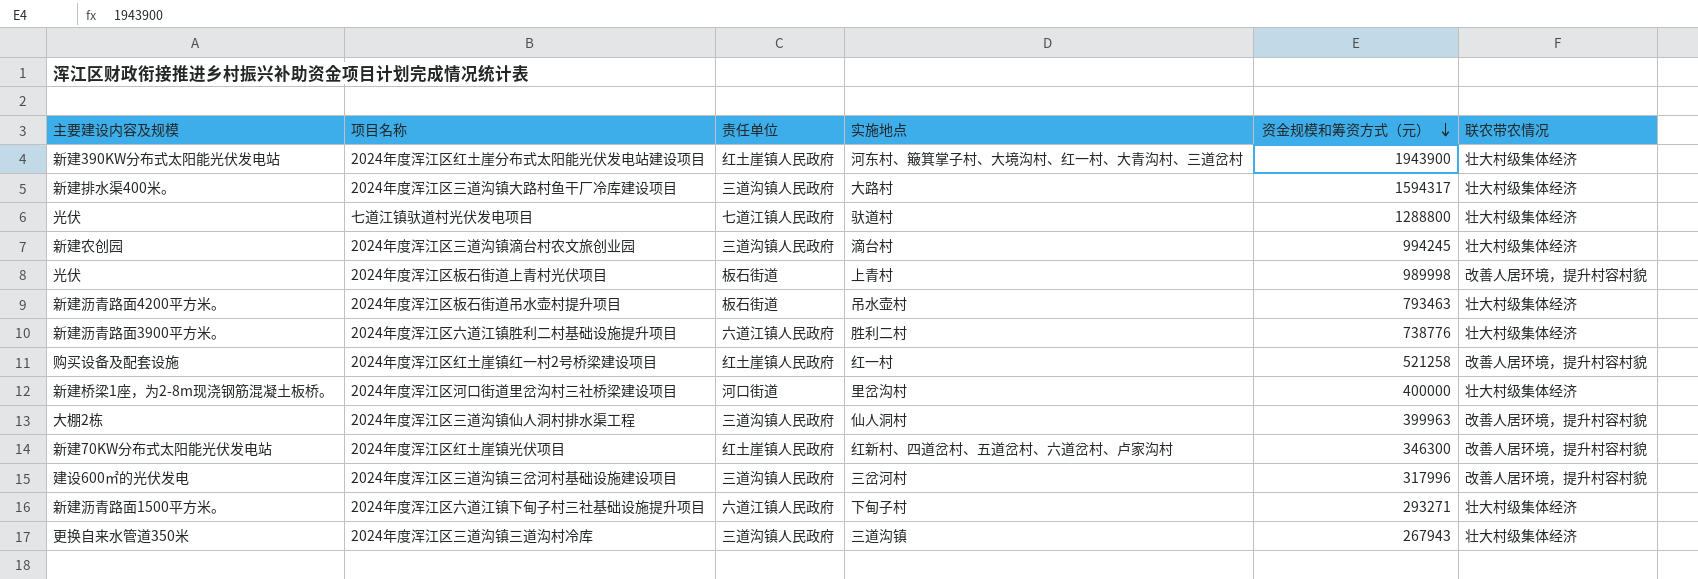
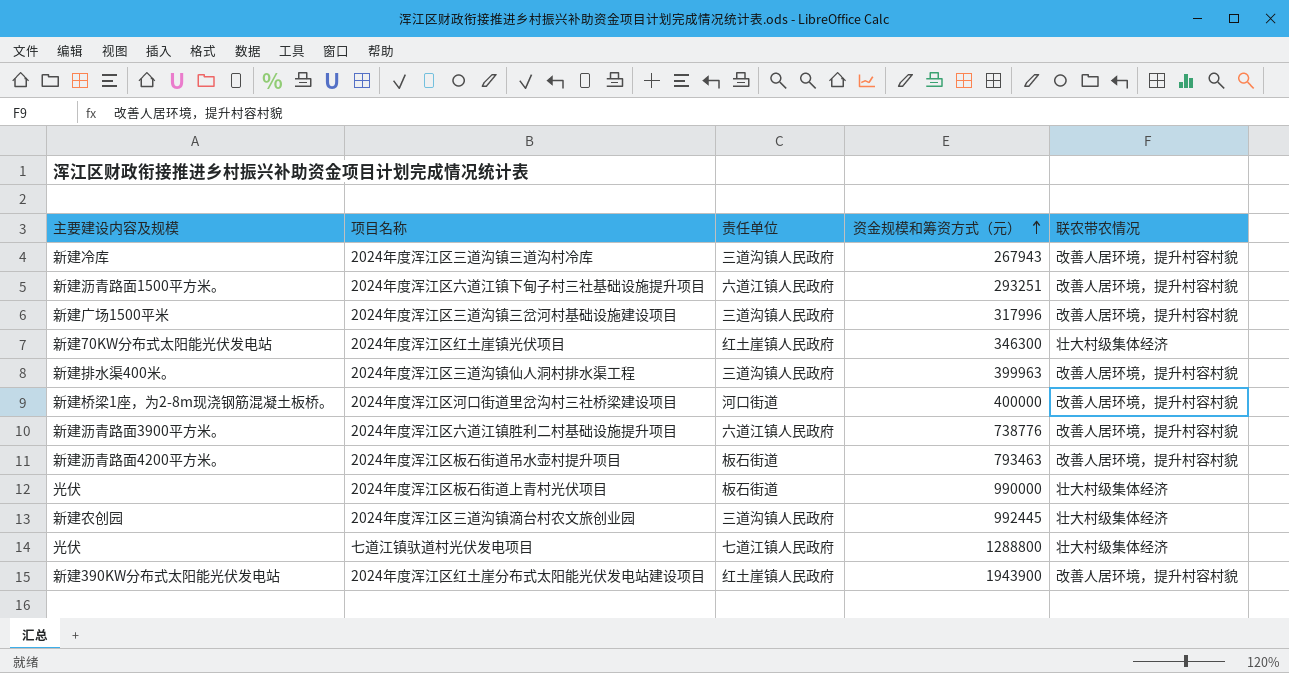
row order: 资金规模和筹资方式（元） descending -> 资金规模和筹资方式（元） ascending
column 实施地点 | position: 4 -> none
row 2024年度浑江区三道沟镇大路村鱼干厂冷库建设项目: 新建排水渠400米。 | 三道沟镇人民政府 | 大路村 | 1594317 | 壮大村级集体经济 -> none
row 2024年度浑江区红土崖镇红一村2号桥梁建设项目: 购买设备及配套设施 | 红土崖镇人民政府 | 红一村 | 521258 | 改善人居环境，提升村容村貌 -> none
2024年度浑江区三道沟镇三道沟村冷库 | 主要建设内容及规模: 更换自来水管道350米 -> 新建冷库
2024年度浑江区三道沟镇三道沟村冷库 | 联农带农情况: 壮大村级集体经济 -> 改善人居环境，提升村容村貌
2024年度浑江区六道江镇下甸子村三社基础设施提升项目 | 资金规模和筹资方式（元）: 293271 -> 293251
2024年度浑江区六道江镇下甸子村三社基础设施提升项目 | 联农带农情况: 壮大村级集体经济 -> 改善人居环境，提升村容村貌
2024年度浑江区三道沟镇三岔河村基础设施建设项目 | 主要建设内容及规模: 建设600㎡的光伏发电 -> 新建广场1500平米
2024年度浑江区红土崖镇光伏项目 | 联农带农情况: 改善人居环境，提升村容村貌 -> 壮大村级集体经济
2024年度浑江区三道沟镇仙人洞村排水渠工程 | 主要建设内容及规模: 大棚2栋 -> 新建排水渠400米。
2024年度浑江区河口街道里岔沟村三社桥梁建设项目 | 联农带农情况: 壮大村级集体经济 -> 改善人居环境，提升村容村貌
2024年度浑江区六道江镇胜利二村基础设施提升项目 | 联农带农情况: 壮大村级集体经济 -> 改善人居环境，提升村容村貌
2024年度浑江区板石街道吊水壶村提升项目 | 联农带农情况: 壮大村级集体经济 -> 改善人居环境，提升村容村貌
2024年度浑江区板石街道上青村光伏项目 | 资金规模和筹资方式（元）: 989998 -> 990000
2024年度浑江区板石街道上青村光伏项目 | 联农带农情况: 改善人居环境，提升村容村貌 -> 壮大村级集体经济
2024年度浑江区三道沟镇滴台村农文旅创业园 | 资金规模和筹资方式（元）: 994245 -> 992445
2024年度浑江区红土崖分布式太阳能光伏发电站建设项目 | 联农带农情况: 壮大村级集体经济 -> 改善人居环境，提升村容村貌

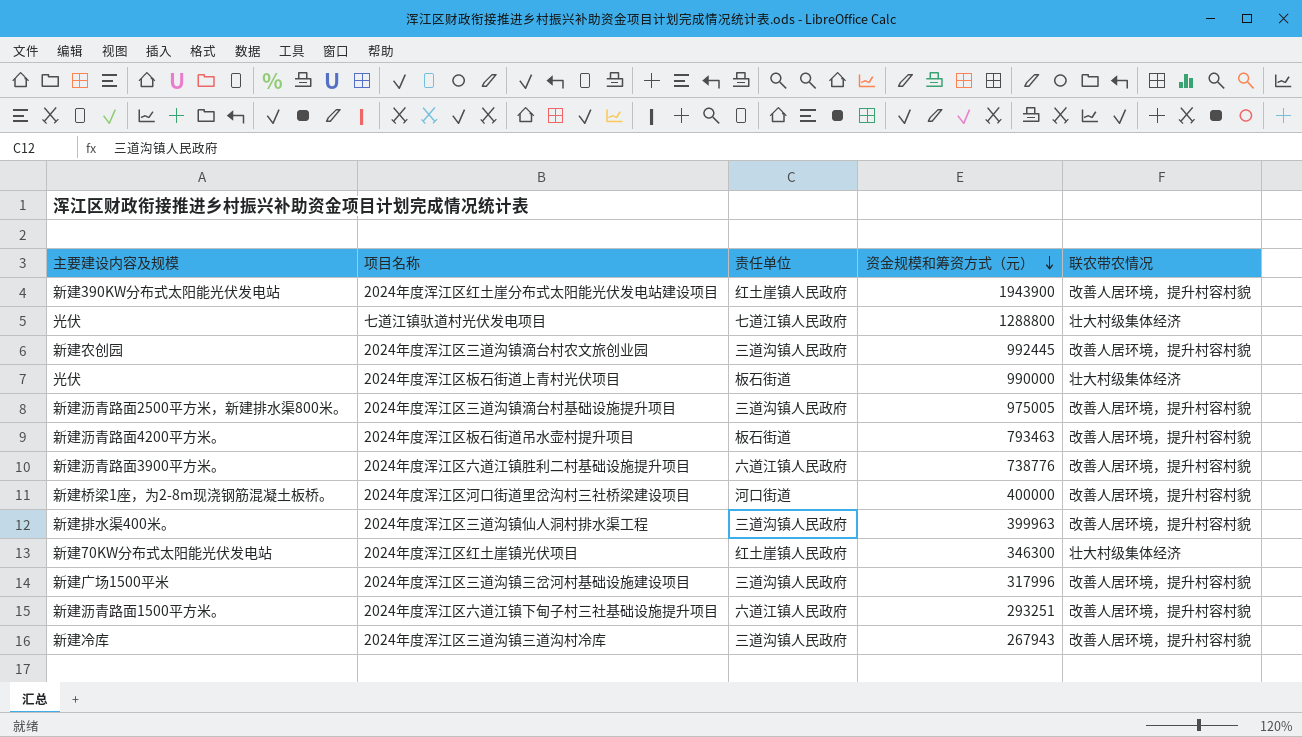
row order: 资金规模和筹资方式（元） ascending -> 资金规模和筹资方式（元） descending
2024年度浑江区三道沟镇滴台村农文旅创业园 | 联农带农情况: 壮大村级集体经济 -> 改善人居环境，提升村容村貌
row 2024年度浑江区三道沟镇滴台村基础设施提升项目: none -> 新建沥青路面2500平方米，新建排水渠800米。 | 三道沟镇人民政府 | 975005 | 改善人居环境，提升村容村貌

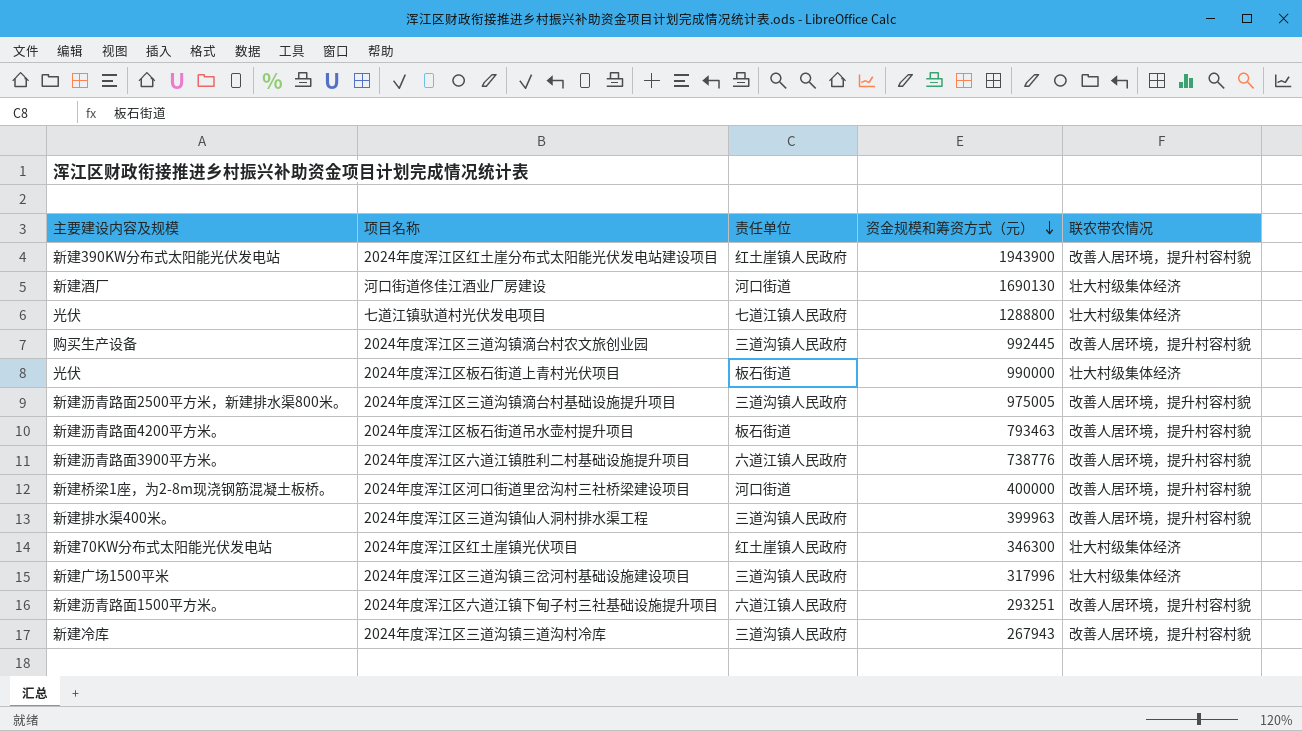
row 河口街道佟佳江酒业厂房建设: none -> 新建酒厂 | 河口街道 | 1690130 | 壮大村级集体经济
2024年度浑江区三道沟镇滴台村农文旅创业园 | 主要建设内容及规模: 新建农创园 -> 购买生产设备
2024年度浑江区三道沟镇三岔河村基础设施建设项目 | 联农带农情况: 改善人居环境，提升村容村貌 -> 壮大村级集体经济

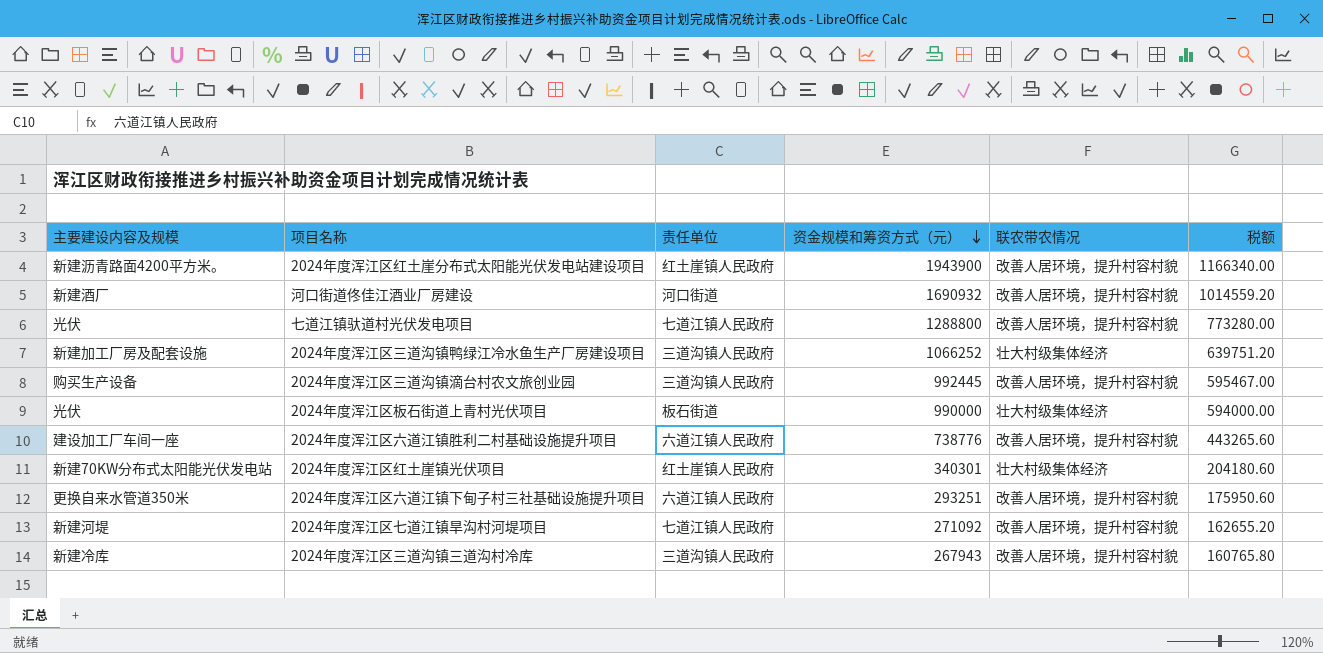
column 税额 | formula: none -> [资金规模和筹资方式（元）] * 0.6
row 2024年度浑江区三道沟镇滴台村基础设施提升项目: 新建沥青路面2500平方米，新建排水渠800米。 | 三道沟镇人民政府 | 975005 | 改善人居环境，提升村容村貌 -> none
row 2024年度浑江区板石街道吊水壶村提升项目: 新建沥青路面4200平方米。 | 板石街道 | 793463 | 改善人居环境，提升村容村貌 -> none
row 2024年度浑江区河口街道里岔沟村三社桥梁建设项目: 新建桥梁1座，为2-8m现浇钢筋混凝土板桥。 | 河口街道 | 400000 | 改善人居环境，提升村容村貌 -> none
row 2024年度浑江区三道沟镇仙人洞村排水渠工程: 新建排水渠400米。 | 三道沟镇人民政府 | 399963 | 改善人居环境，提升村容村貌 -> none
row 2024年度浑江区三道沟镇三岔河村基础设施建设项目: 新建广场1500平米 | 三道沟镇人民政府 | 317996 | 壮大村级集体经济 -> none
2024年度浑江区红土崖分布式太阳能光伏发电站建设项目 | 主要建设内容及规模: 新建390KW分布式太阳能光伏发电站 -> 新建沥青路面4200平方米。
河口街道佟佳江酒业厂房建设 | 资金规模和筹资方式（元）: 1690130 -> 1690932
河口街道佟佳江酒业厂房建设 | 联农带农情况: 壮大村级集体经济 -> 改善人居环境，提升村容村貌
七道江镇驮道村光伏发电项目 | 联农带农情况: 壮大村级集体经济 -> 改善人居环境，提升村容村貌
row 2024年度浑江区三道沟镇鸭绿江冷水鱼生产厂房建设项目: none -> 新建加工厂房及配套设施 | 三道沟镇人民政府 | 1066252 | 壮大村级集体经济 | 639751.20
2024年度浑江区六道江镇胜利二村基础设施提升项目 | 主要建设内容及规模: 新建沥青路面3900平方米。 -> 建设加工厂车间一座
2024年度浑江区红土崖镇光伏项目 | 资金规模和筹资方式（元）: 346300 -> 340301
2024年度浑江区六道江镇下甸子村三社基础设施提升项目 | 主要建设内容及规模: 新建沥青路面1500平方米。 -> 更换自来水管道350米
row 2024年度浑江区七道江镇旱沟村河堤项目: none -> 新建河堤 | 七道江镇人民政府 | 271092 | 改善人居环境，提升村容村貌 | 162655.20

